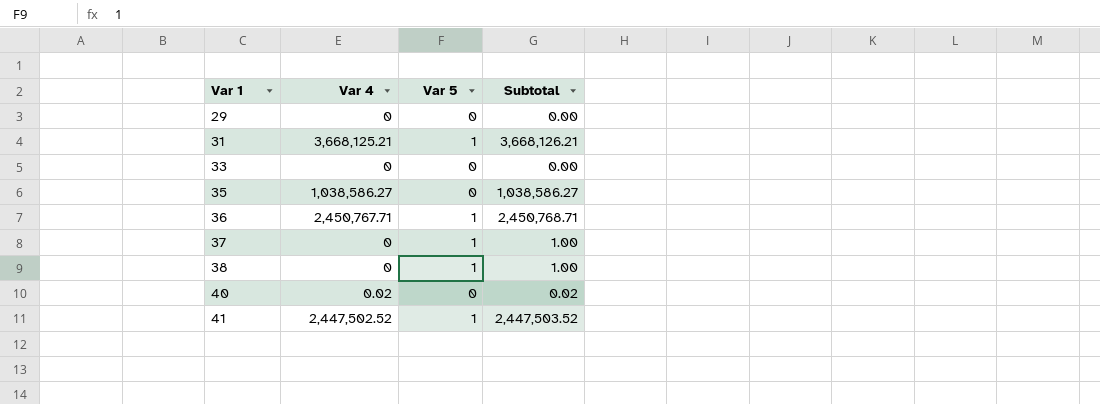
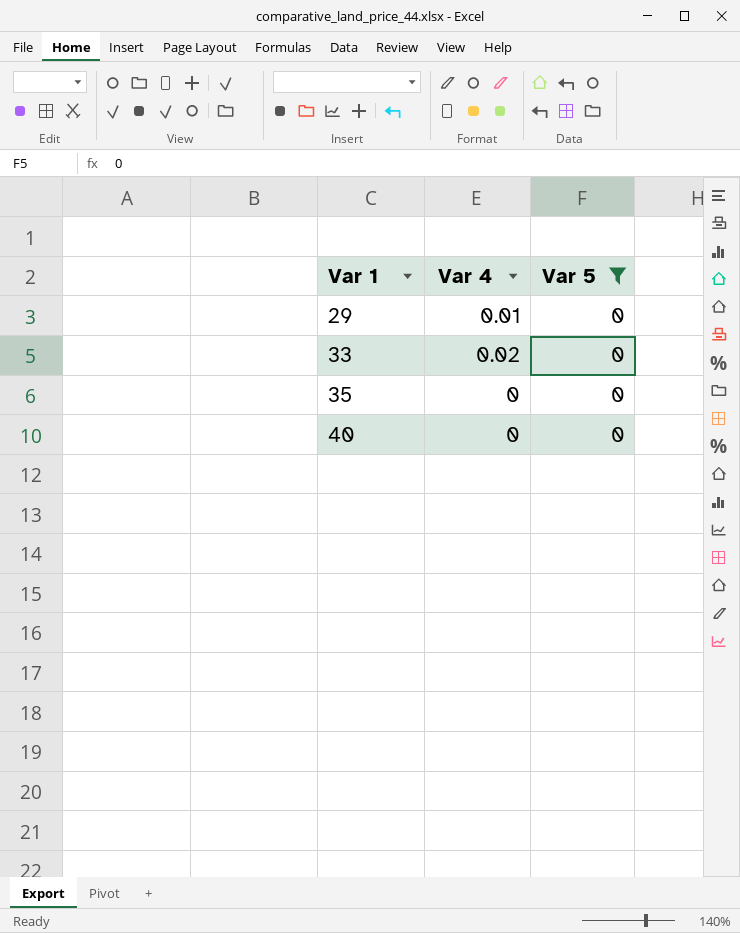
filter: none -> Var 5 = 0
column Subtotal | formula: [Var 4] + [Var 5] -> none
29 | Var 4: 0 -> 0.01
33 | Var 4: 0 -> 0.02
35 | Var 4: 1,038,586.27 -> 0
40 | Var 4: 0.02 -> 0

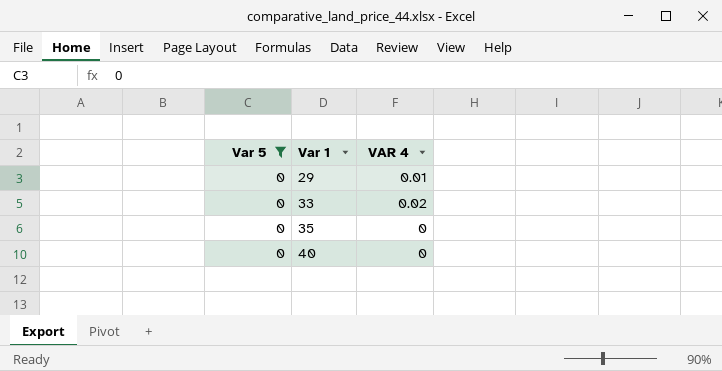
column Var 5 | position: 3 -> 1
column name: Var 4 -> VAR 4

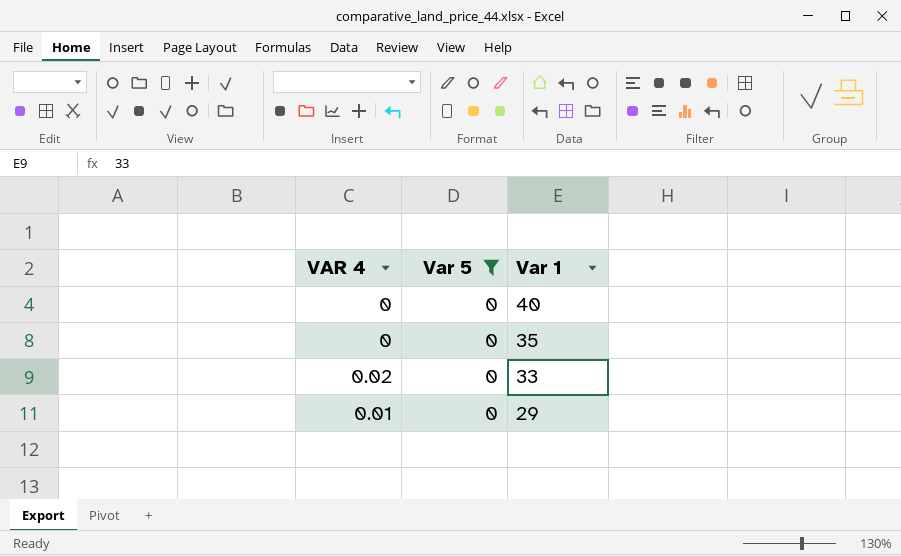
row order: Var 1 ascending -> Var 1 descending
column VAR 4 | position: 3 -> 1

